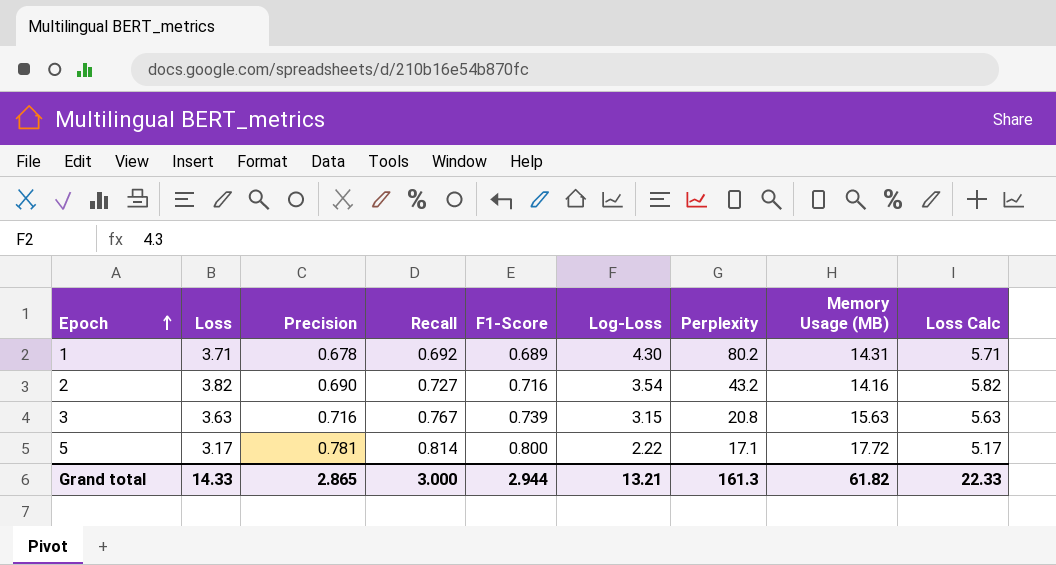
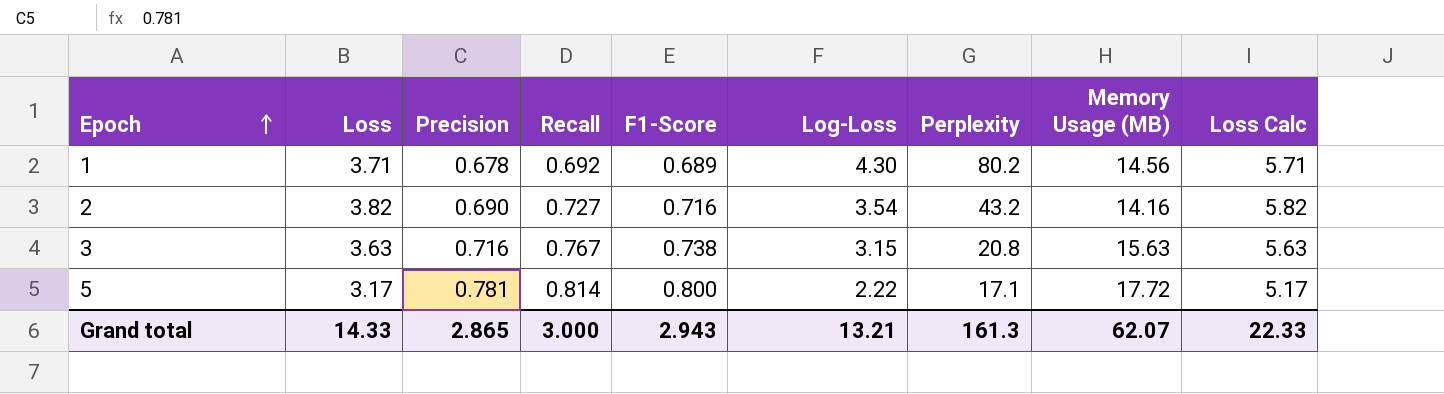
1 | Memory Usage (MB): 14.31 -> 14.56
3 | F1-Score: 0.739 -> 0.738
Grand total | F1-Score: 2.944 -> 2.943
Grand total | Memory Usage (MB): 61.82 -> 62.07

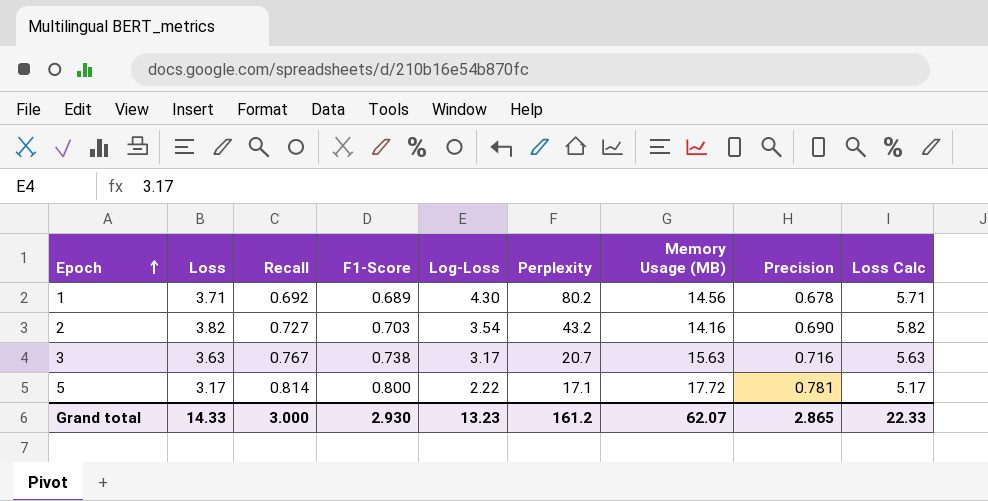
column Precision | position: 3 -> 8
2 | F1-Score: 0.716 -> 0.703
3 | Log-Loss: 3.15 -> 3.17
3 | Perplexity: 20.8 -> 20.7
Grand total | F1-Score: 2.943 -> 2.930
Grand total | Log-Loss: 13.21 -> 13.23
Grand total | Perplexity: 161.3 -> 161.2

